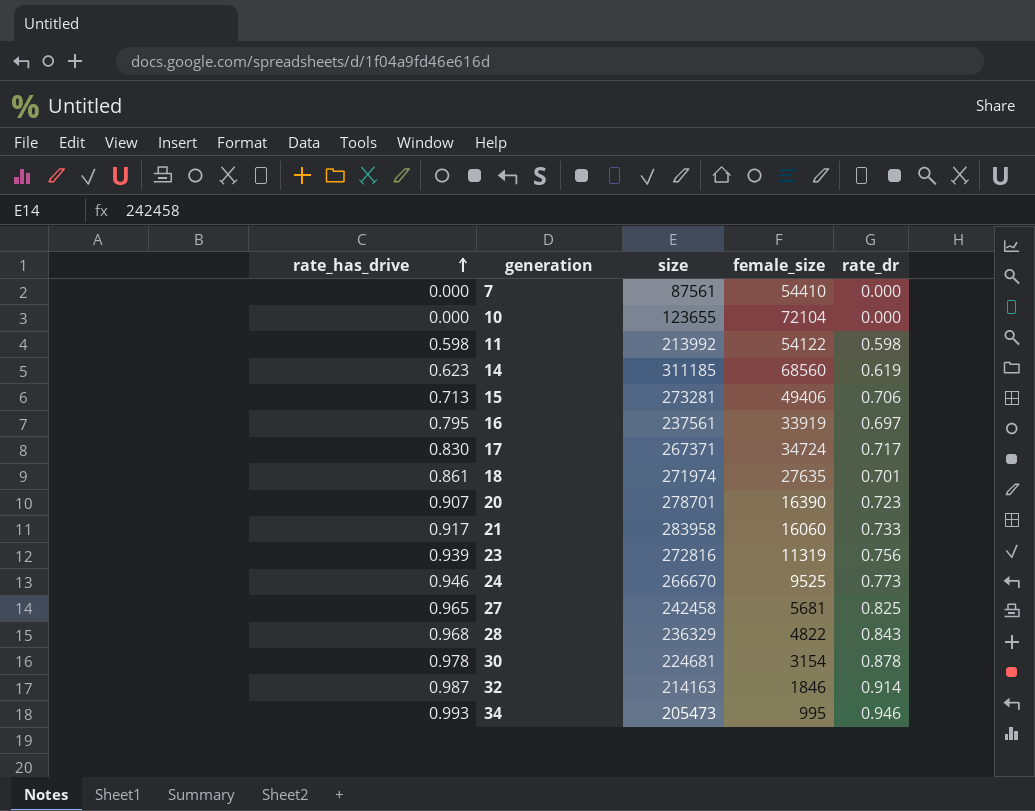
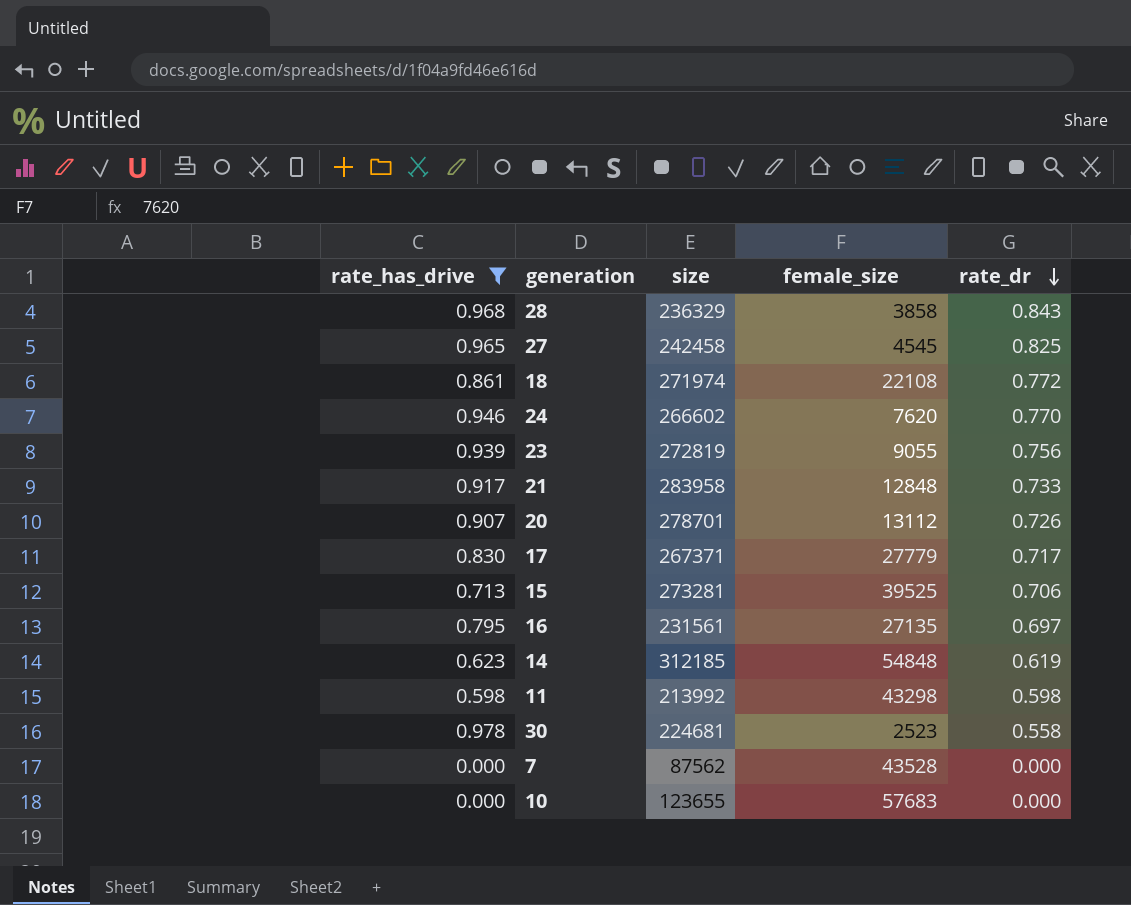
filter: none -> rate_has_drive <= 0.978
row order: rate_has_drive ascending -> rate_dr descending
28 | female_size: 4822 -> 3858
27 | female_size: 5681 -> 4545
18 | female_size: 27635 -> 22108
18 | rate_dr: 0.701 -> 0.772
24 | size: 266670 -> 266602
24 | female_size: 9525 -> 7620
24 | rate_dr: 0.773 -> 0.770
23 | size: 272816 -> 272819
23 | female_size: 11319 -> 9055
21 | female_size: 16060 -> 12848
20 | female_size: 16390 -> 13112
20 | rate_dr: 0.723 -> 0.726
17 | female_size: 34724 -> 27779
15 | female_size: 49406 -> 39525
16 | size: 237561 -> 231561
16 | female_size: 33919 -> 27135
14 | size: 311185 -> 312185
14 | female_size: 68560 -> 54848
11 | female_size: 54122 -> 43298
30 | female_size: 3154 -> 2523
30 | rate_dr: 0.878 -> 0.558
7 | size: 87561 -> 87562
7 | female_size: 54410 -> 43528
10 | female_size: 72104 -> 57683

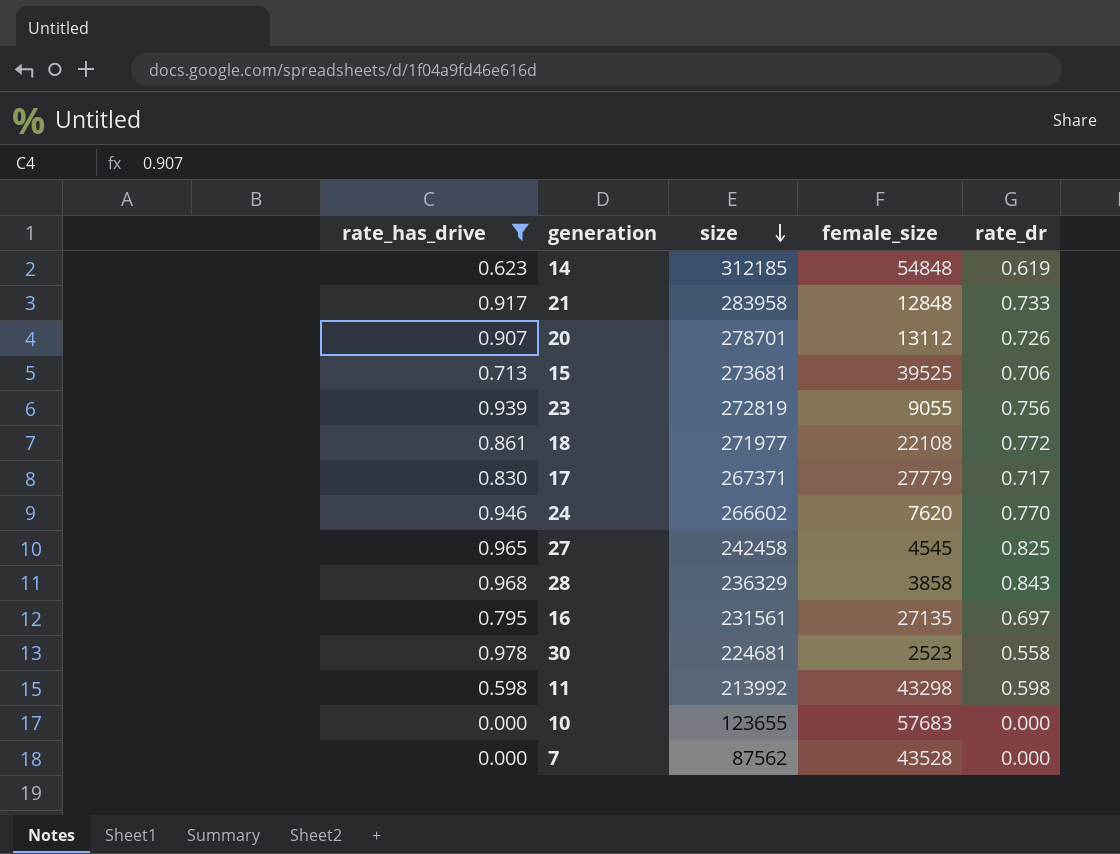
row order: rate_dr descending -> size descending
15 | size: 273281 -> 273681
18 | size: 271974 -> 271977

